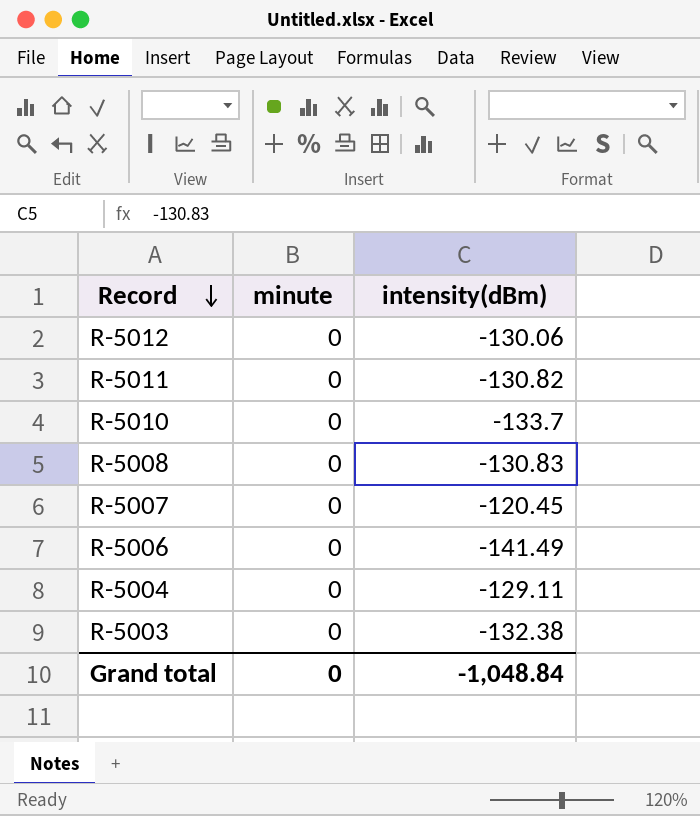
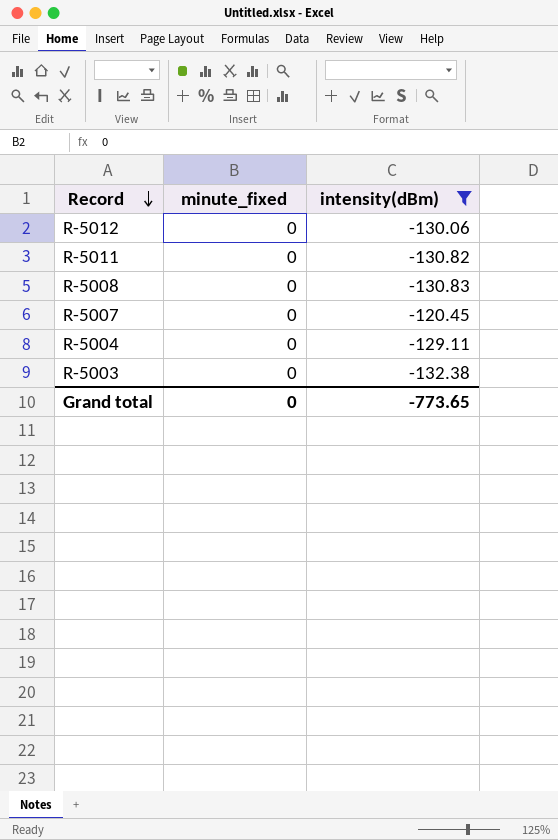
filter: none -> intensity(dBm) >= -132.38
column name: minute -> minute_fixed
Grand total | intensity(dBm): -1,048.84 -> -773.65

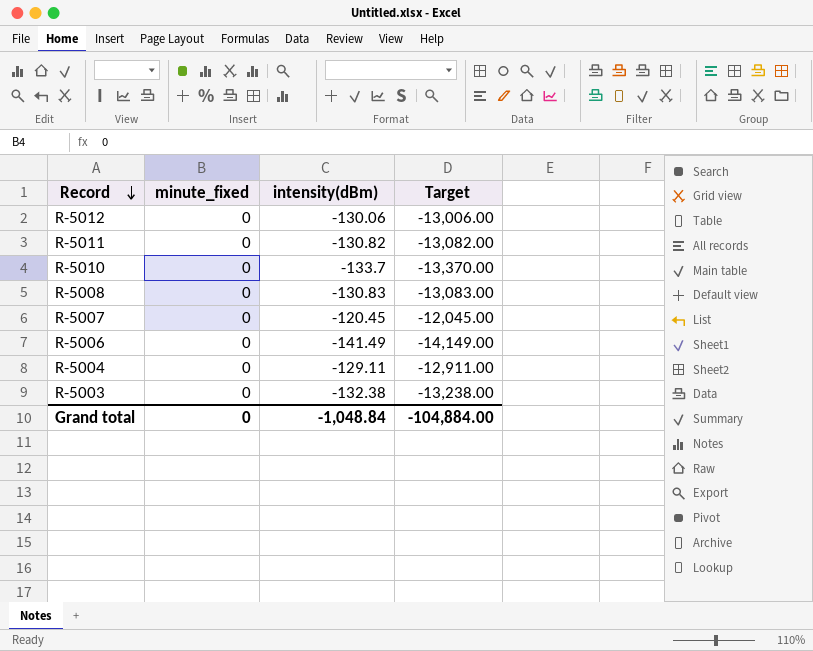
filter: intensity(dBm) >= -132.38 -> none
column Target | formula: none -> [intensity(dBm)] * 100
Grand total | intensity(dBm): -773.65 -> -1,048.84

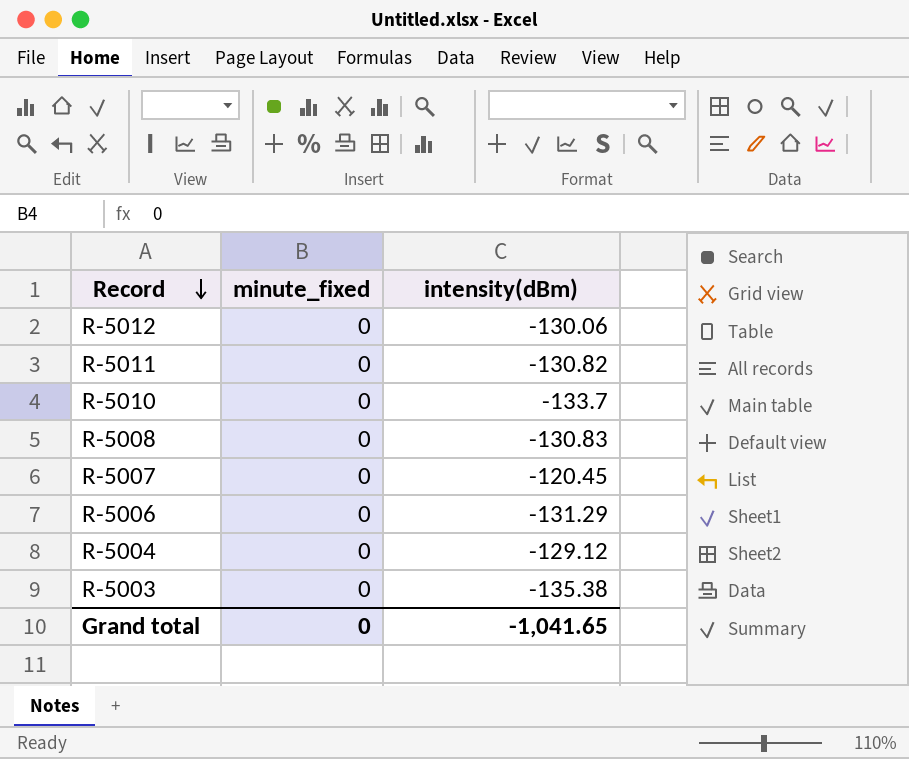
column Target | formula: [intensity(dBm)] * 100 -> none
R-5006 | intensity(dBm): -141.49 -> -131.29
R-5004 | intensity(dBm): -129.11 -> -129.12
R-5003 | intensity(dBm): -132.38 -> -135.38
Grand total | intensity(dBm): -1,048.84 -> -1,041.65

